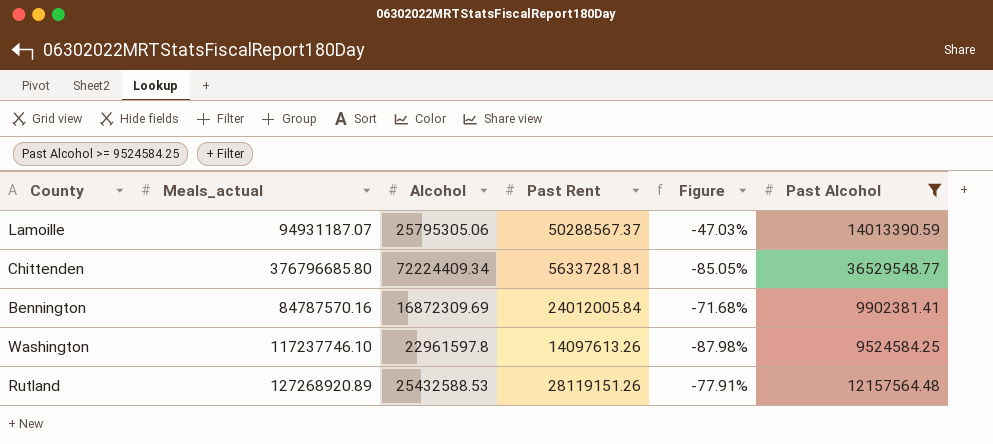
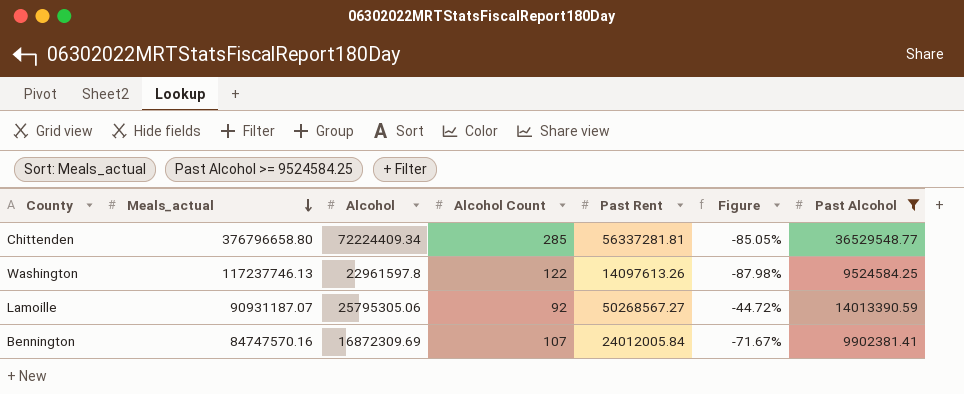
row order: none -> Meals_actual descending
column Alcohol Count | position: none -> 4
row Rutland: 127268920.89 | 25432588.53 | 28119151.26 | -77.91% | 12157564.48 -> none
Chittenden | Meals_actual: 376796685.80 -> 376796658.80
Washington | Meals_actual: 117237746.10 -> 117237746.13
Lamoille | Meals_actual: 94931187.07 -> 90931187.07
Lamoille | Past Rent: 50288567.37 -> 50268567.27
Lamoille | Figure: -47.03% -> -44.72%
Bennington | Meals_actual: 84787570.16 -> 84747570.16
Bennington | Figure: -71.68% -> -71.67%

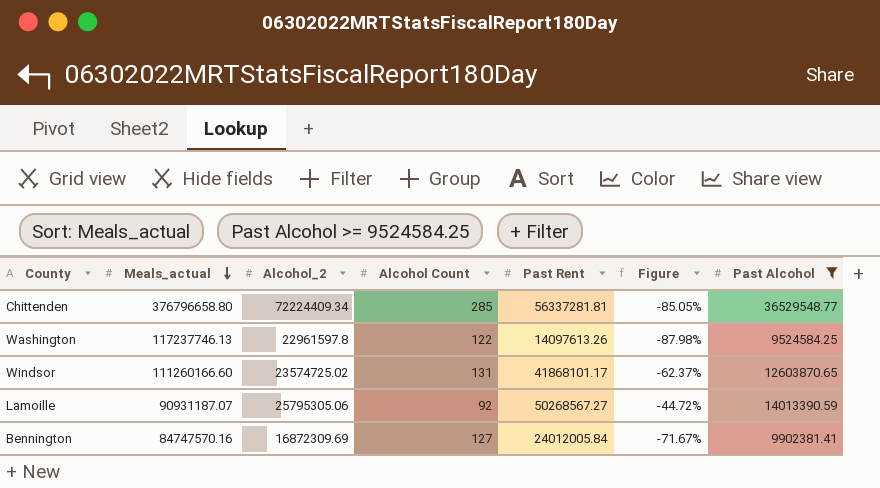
column name: Alcohol -> Alcohol_2
row Windsor: none -> 111260166.60 | 23574725.02 | 131 | 41868101.17 | -62.37% | 12603870.65
Bennington | Alcohol Count: 107 -> 127

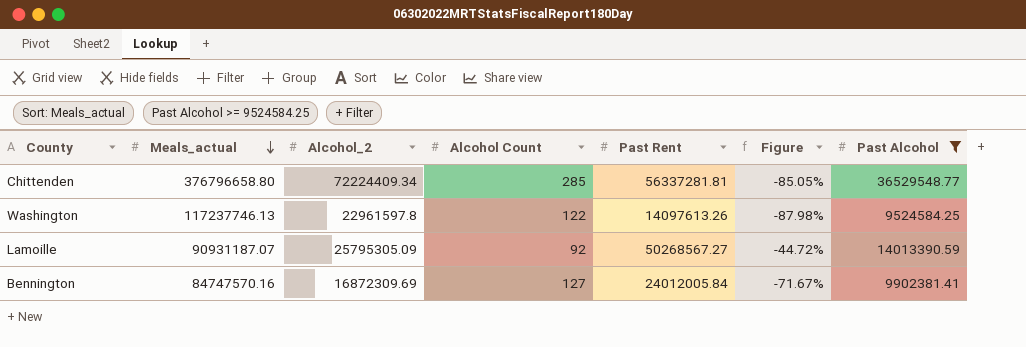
row Windsor: 111260166.60 | 23574725.02 | 131 | 41868101.17 | -62.37% | 12603870.65 -> none
Lamoille | Alcohol_2: 25795305.06 -> 25795305.09

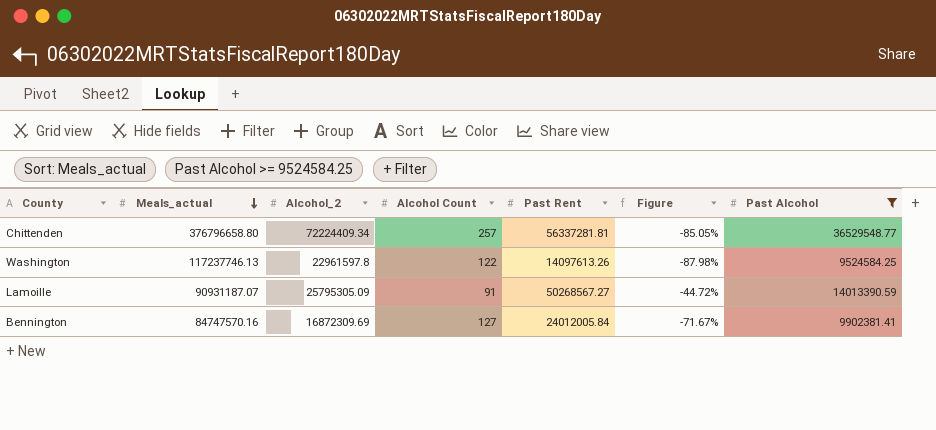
Chittenden | Alcohol Count: 285 -> 257
Lamoille | Alcohol Count: 92 -> 91

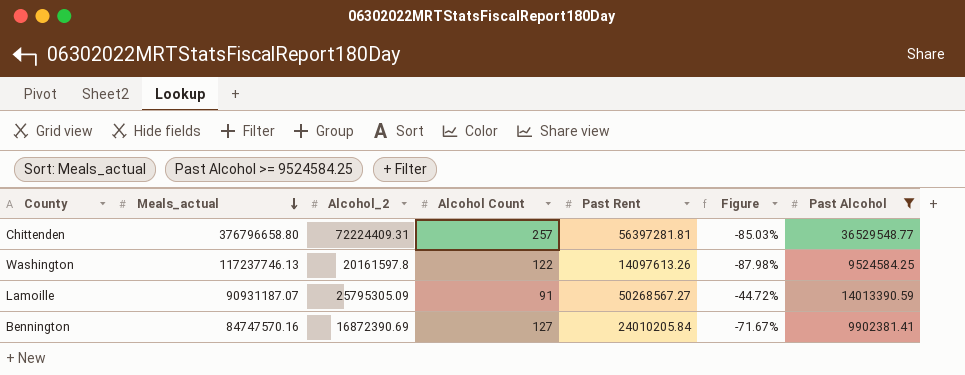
Chittenden | Alcohol_2: 72224409.34 -> 72224409.31
Chittenden | Past Rent: 56337281.81 -> 56397281.81
Chittenden | Figure: -85.05% -> -85.03%
Washington | Alcohol_2: 22961597.8 -> 20161597.8
Bennington | Alcohol_2: 16872309.69 -> 16872390.69
Bennington | Past Rent: 24012005.84 -> 24010205.84

